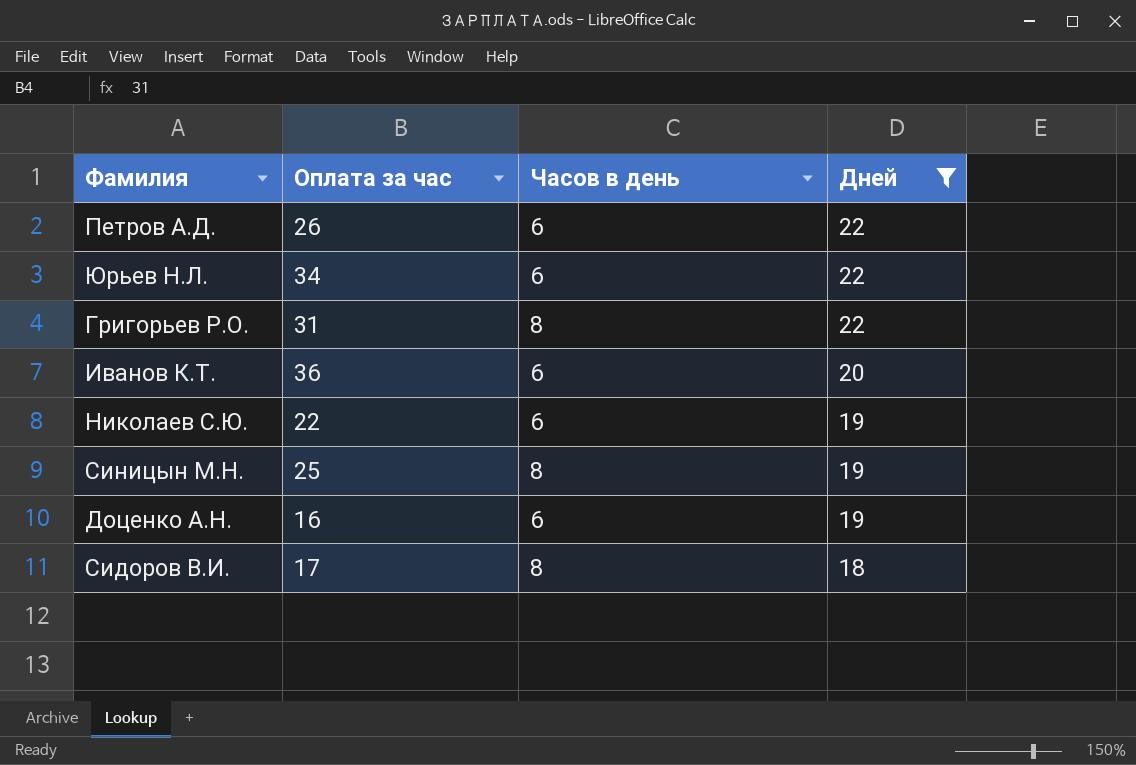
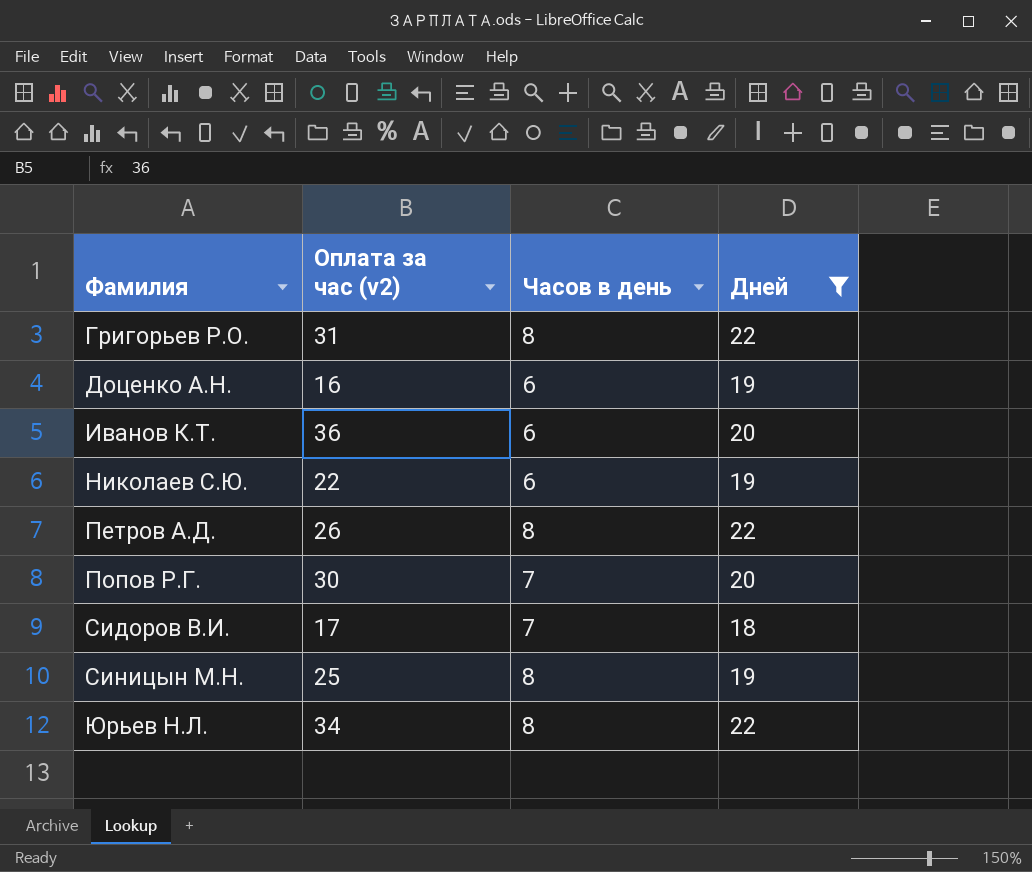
row order: Дней descending -> Фамилия ascending
column name: Оплата за час -> Оплата за час (v2)
Петров А.Д. | Часов в день: 6 -> 8
row Попов Р.Г.: none -> 30 | 7 | 20
Сидоров В.И. | Часов в день: 8 -> 7
Юрьев Н.Л. | Часов в день: 6 -> 8

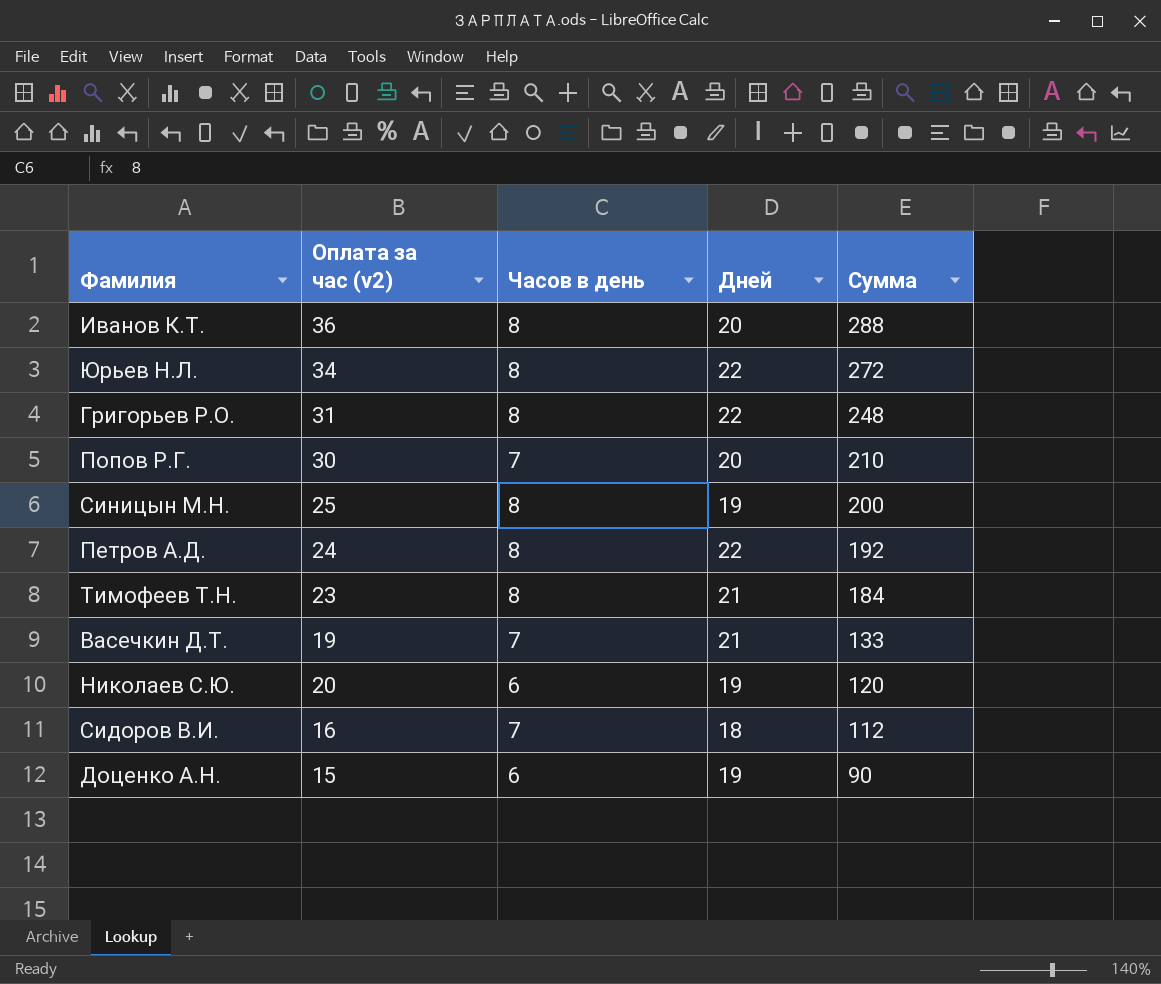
filter: Дней != 21 -> none
row order: Фамилия ascending -> Сумма descending
column Сумма | formula: none -> [Оплата за час (v2)] * [Часов в день]
Иванов К.Т. | Часов в день: 6 -> 8
Петров А.Д. | Оплата за час (v2): 26 -> 24
Николаев С.Ю. | Оплата за час (v2): 22 -> 20
Сидоров В.И. | Оплата за час (v2): 17 -> 16
Доценко А.Н. | Оплата за час (v2): 16 -> 15

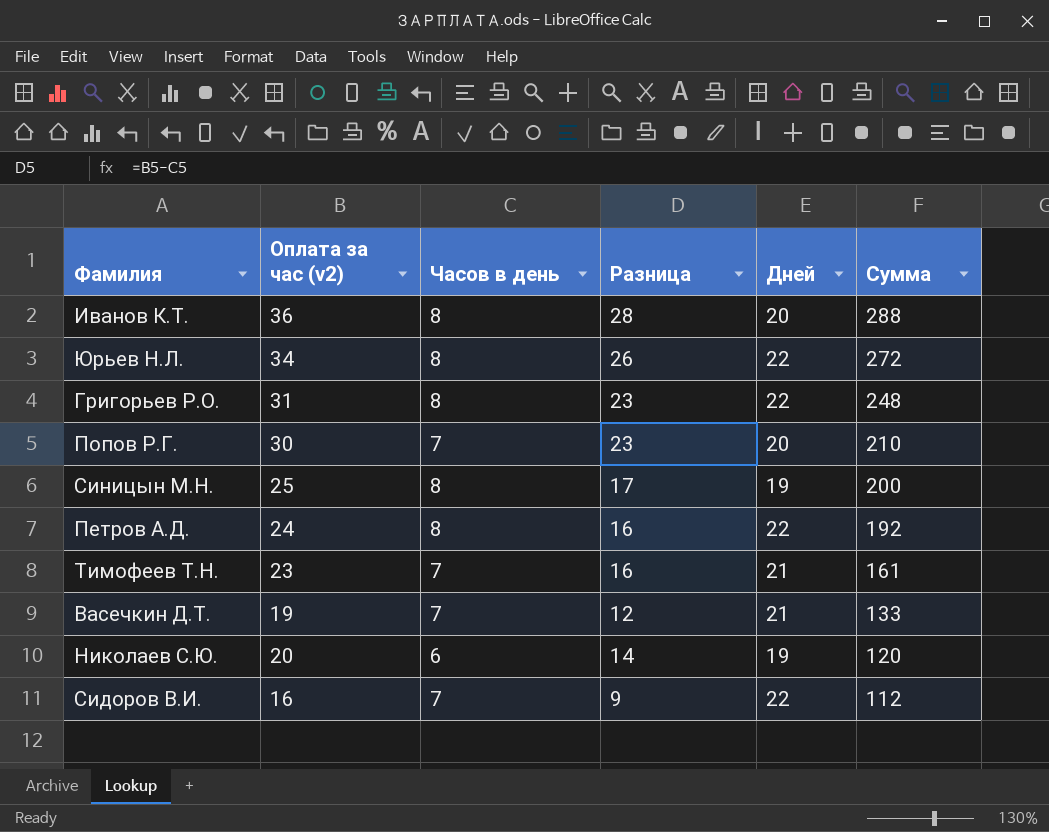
column Разница | formula: none -> [Оплата за час (v2)] - [Часов в день]
row Доценко А.Н.: 15 | 6 | 19 | 90 -> none
Тимофеев Т.Н. | Часов в день: 8 -> 7
Тимофеев Т.Н. | Сумма: 184 -> 161
Сидоров В.И. | Дней: 18 -> 22

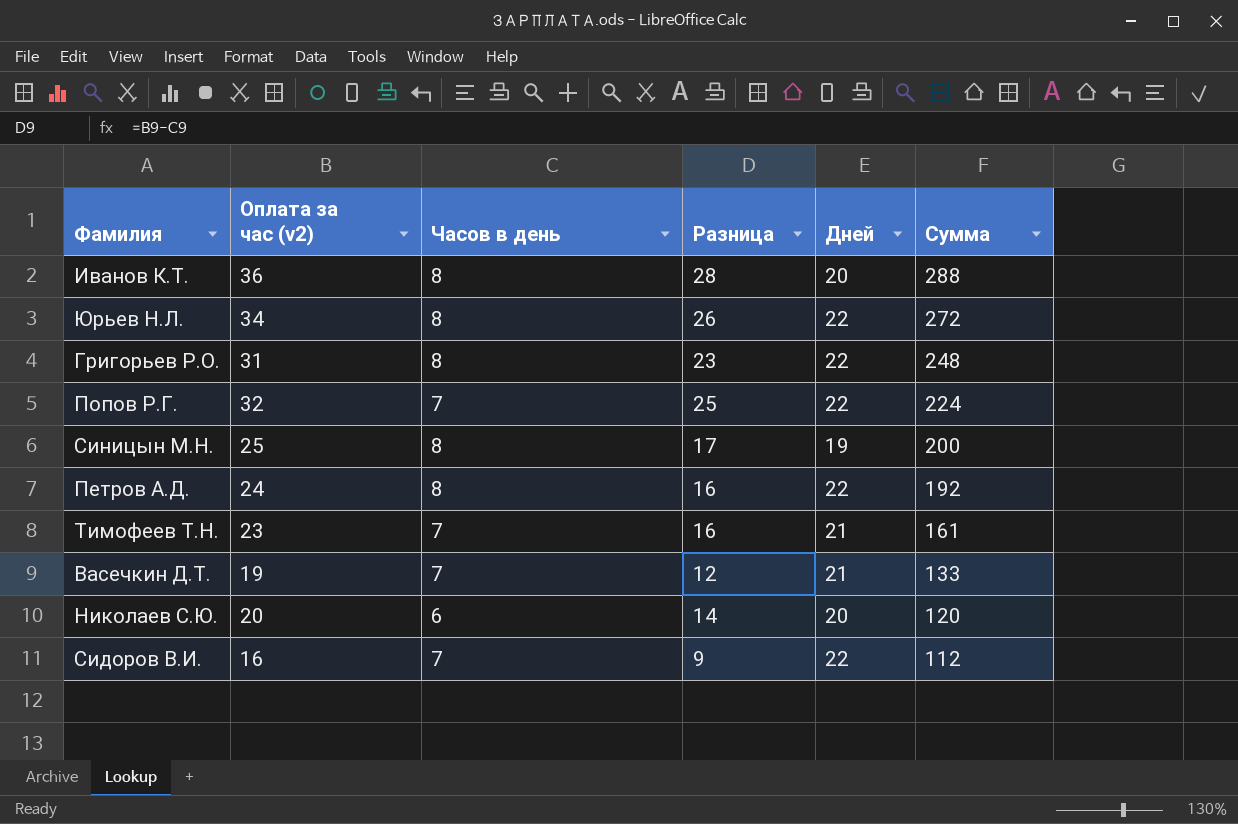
Попов Р.Г. | Оплата за час (v2): 30 -> 32
Попов Р.Г. | Разница: 23 -> 25
Попов Р.Г. | Дней: 20 -> 22
Попов Р.Г. | Сумма: 210 -> 224
Николаев С.Ю. | Дней: 19 -> 20

